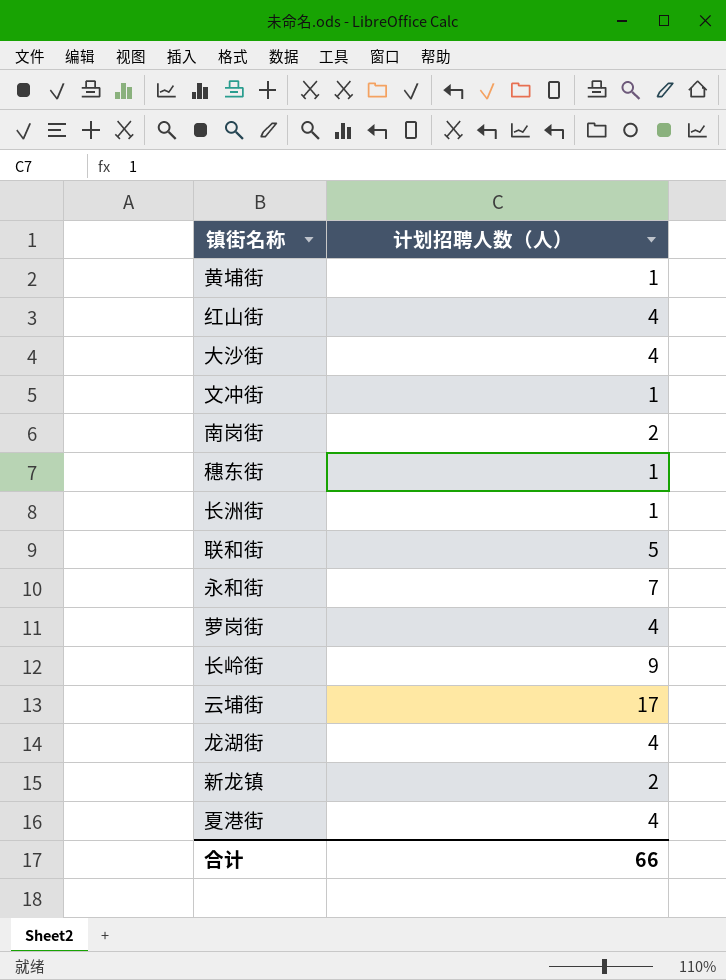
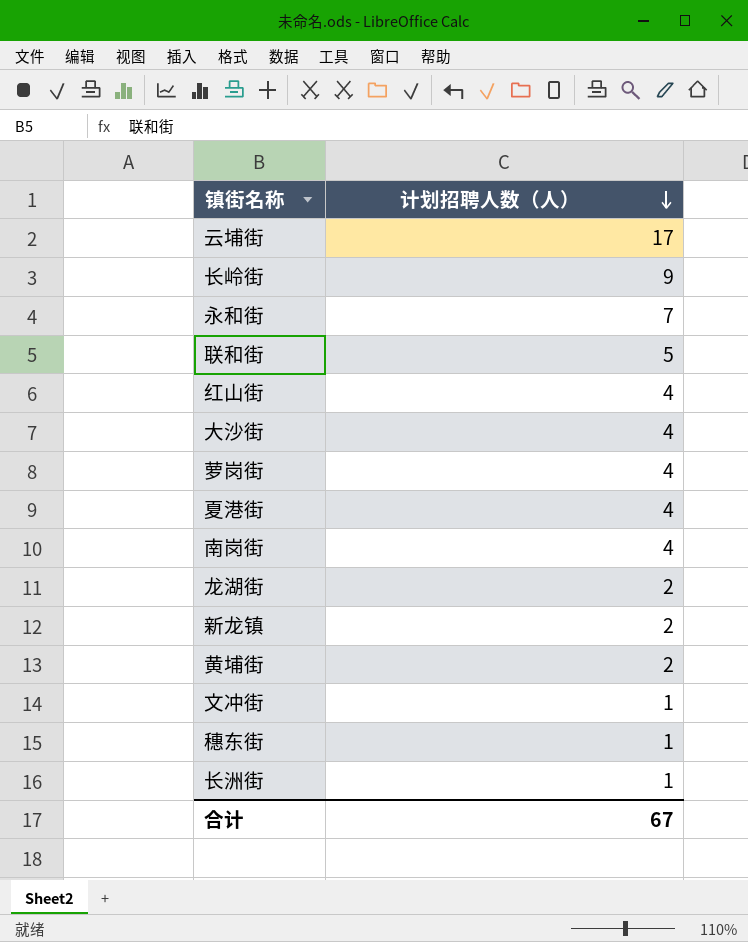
row order: none -> 计划招聘人数（人） descending
南岗街 | 计划招聘人数（人）: 2 -> 4
龙湖街 | 计划招聘人数（人）: 4 -> 2
黄埔街 | 计划招聘人数（人）: 1 -> 2
合计 | 计划招聘人数（人）: 66 -> 67

